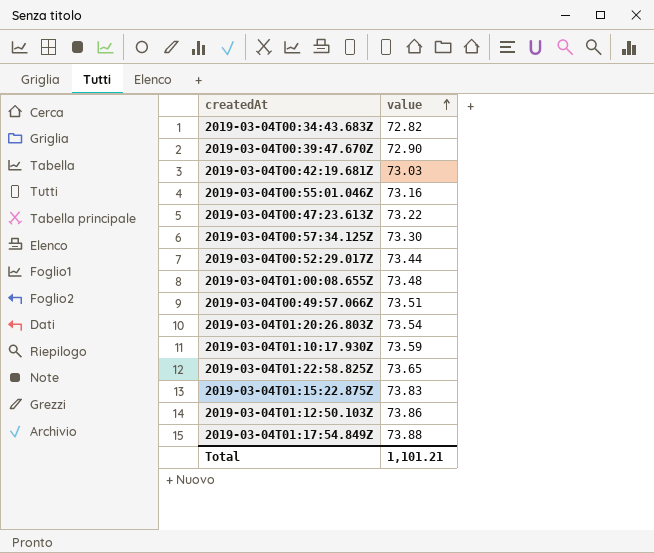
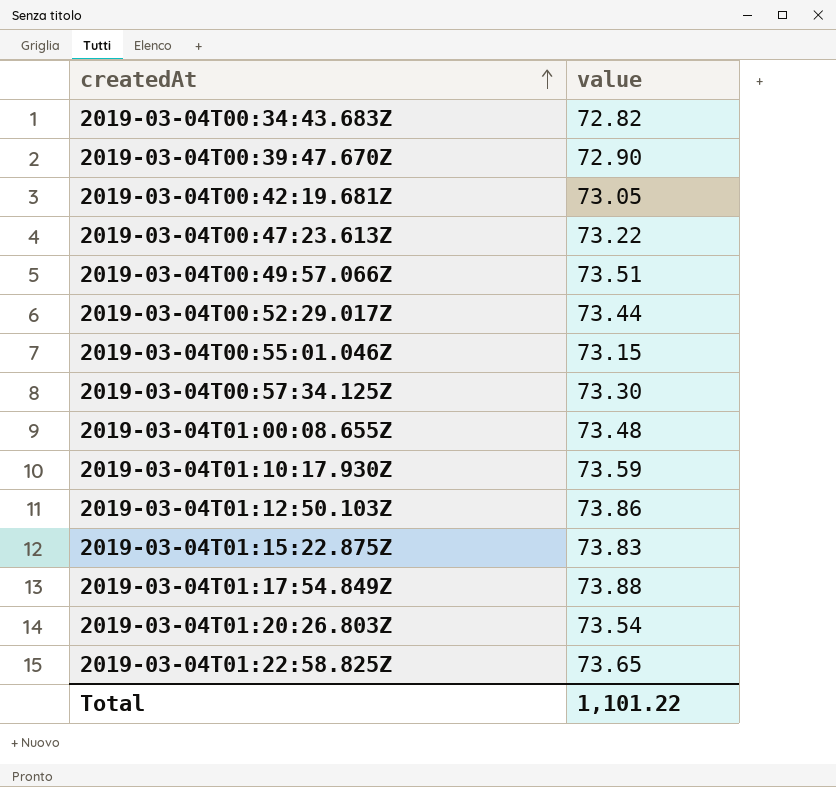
row order: value ascending -> createdAt ascending
2019-03-04T00:42:19.681Z | value: 73.03 -> 73.05
2019-03-04T00:55:01.046Z | value: 73.16 -> 73.15
Total | value: 1,101.21 -> 1,101.22

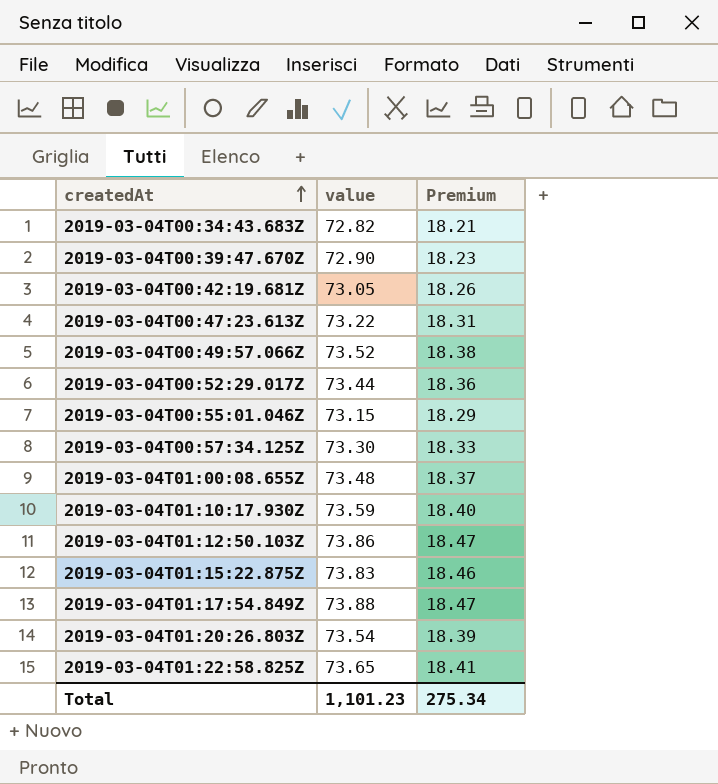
column Premium | formula: none -> [value] * 0.25
2019-03-04T00:49:57.066Z | value: 73.51 -> 73.52
Total | value: 1,101.22 -> 1,101.23

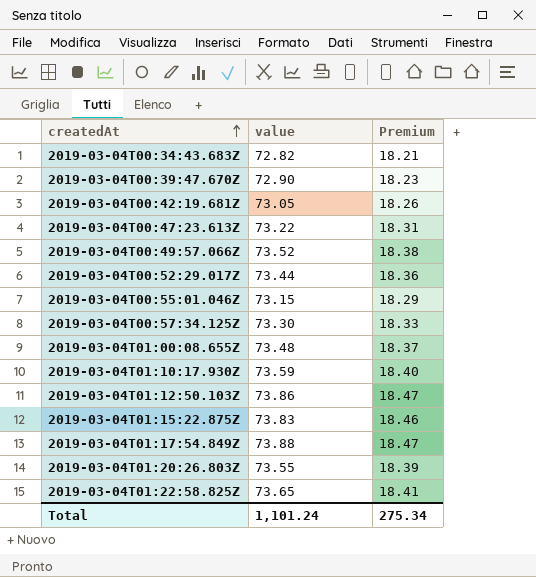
2019-03-04T01:20:26.803Z | value: 73.54 -> 73.55
Total | value: 1,101.23 -> 1,101.24

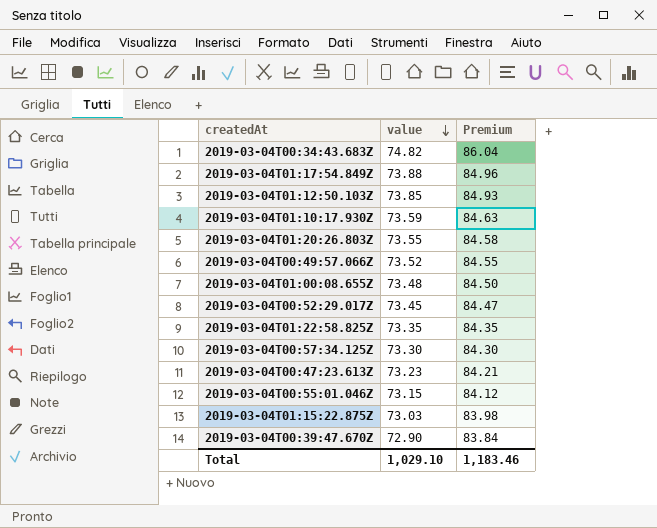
row order: createdAt ascending -> value descending
column Premium | formula: [value] * 0.25 -> [value] * 1.15
row 2019-03-04T00:42:19.681Z: 73.05 | 18.26 -> none
2019-03-04T00:34:43.683Z | value: 72.82 -> 74.82
2019-03-04T01:12:50.103Z | value: 73.86 -> 73.85
2019-03-04T00:52:29.017Z | value: 73.44 -> 73.45
2019-03-04T01:22:58.825Z | value: 73.65 -> 73.35
2019-03-04T00:47:23.613Z | value: 73.22 -> 73.23
2019-03-04T01:15:22.875Z | value: 73.83 -> 73.03
Total | value: 1,101.24 -> 1,029.10
Total | Premium: 275.34 -> 1,183.46

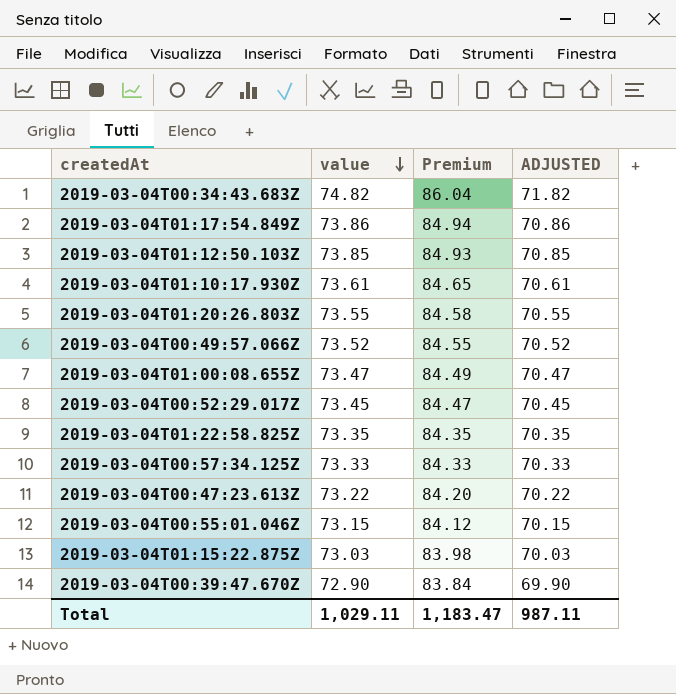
column ADJUSTED | formula: none -> [value] - 3
2019-03-04T01:17:54.849Z | value: 73.88 -> 73.86
2019-03-04T01:17:54.849Z | Premium: 84.96 -> 84.94
2019-03-04T01:10:17.930Z | value: 73.59 -> 73.61
2019-03-04T01:10:17.930Z | Premium: 84.63 -> 84.65
2019-03-04T01:00:08.655Z | value: 73.48 -> 73.47
2019-03-04T01:00:08.655Z | Premium: 84.50 -> 84.49
2019-03-04T00:57:34.125Z | value: 73.30 -> 73.33
2019-03-04T00:57:34.125Z | Premium: 84.30 -> 84.33
2019-03-04T00:47:23.613Z | value: 73.23 -> 73.22
2019-03-04T00:47:23.613Z | Premium: 84.21 -> 84.20
Total | value: 1,029.10 -> 1,029.11
Total | Premium: 1,183.46 -> 1,183.47

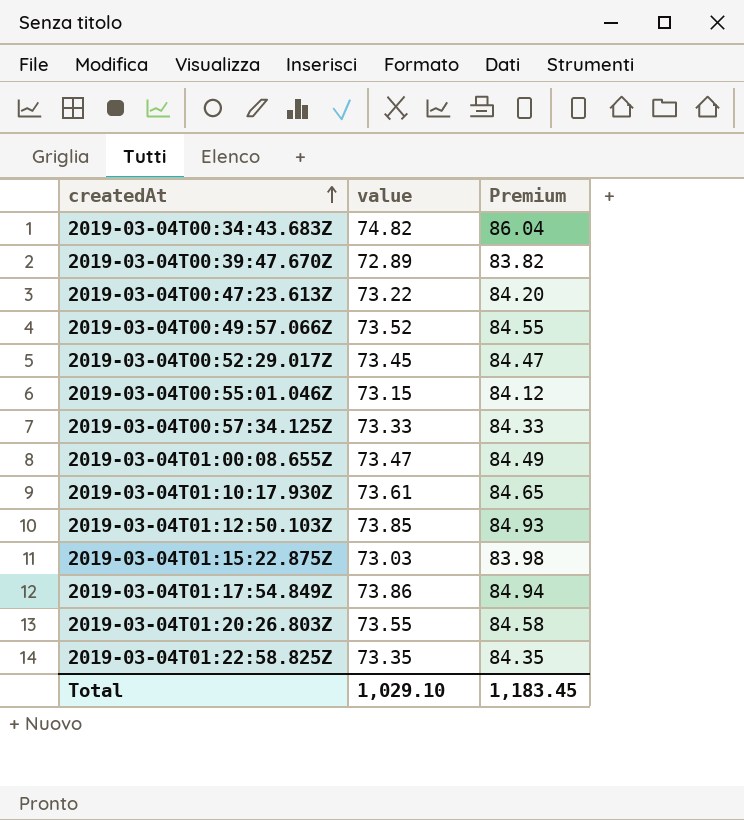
row order: value descending -> createdAt ascending
column ADJUSTED | formula: [value] - 3 -> none
2019-03-04T00:39:47.670Z | value: 72.90 -> 72.89
2019-03-04T00:39:47.670Z | Premium: 83.84 -> 83.82
Total | value: 1,029.11 -> 1,029.10
Total | Premium: 1,183.47 -> 1,183.45

